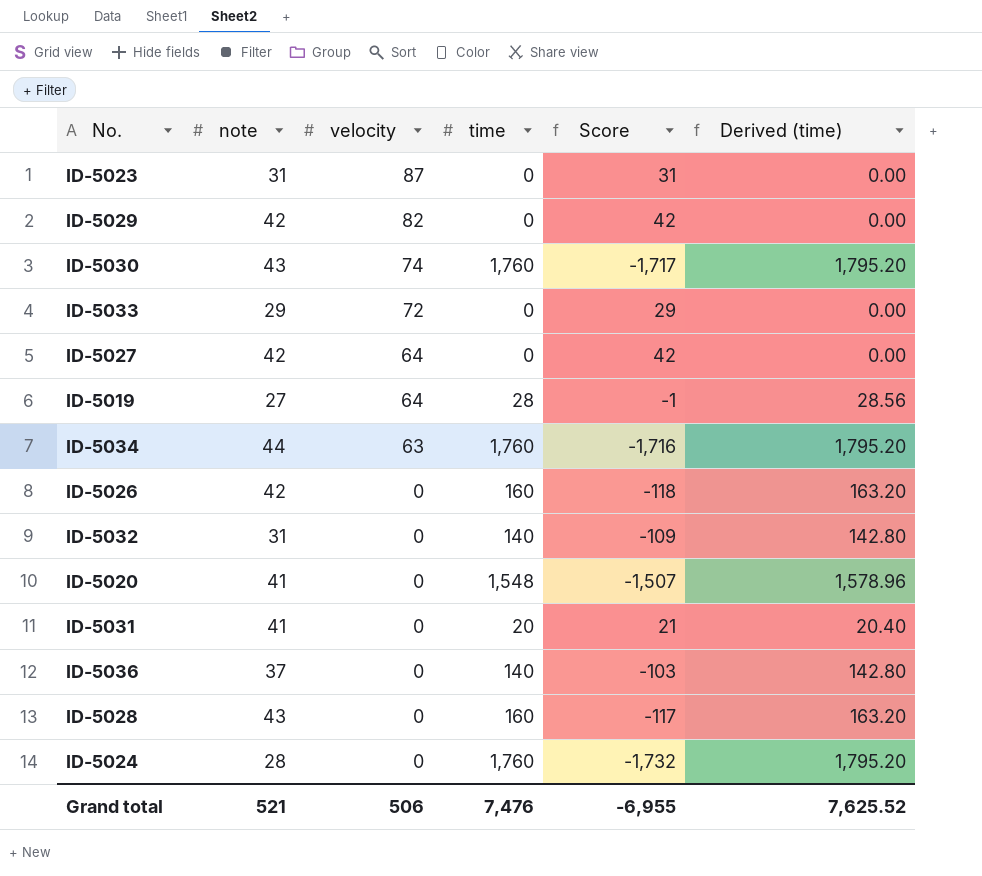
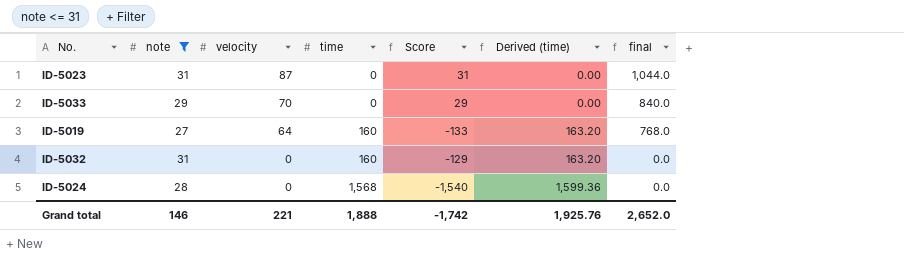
filter: none -> note <= 31
column final | formula: none -> [velocity] * 12
ID-5033 | velocity: 72 -> 70
ID-5019 | time: 28 -> 160
ID-5019 | Score: -1 -> -133
ID-5019 | Derived (time): 28.56 -> 163.20
ID-5032 | time: 140 -> 160
ID-5032 | Score: -109 -> -129
ID-5032 | Derived (time): 142.80 -> 163.20
ID-5024 | time: 1,760 -> 1,568
ID-5024 | Score: -1,732 -> -1,540
ID-5024 | Derived (time): 1,795.20 -> 1,599.36
Grand total | note: 521 -> 146
Grand total | velocity: 506 -> 221
Grand total | time: 7,476 -> 1,888
Grand total | Score: -6,955 -> -1,742
Grand total | Derived (time): 7,625.52 -> 1,925.76

